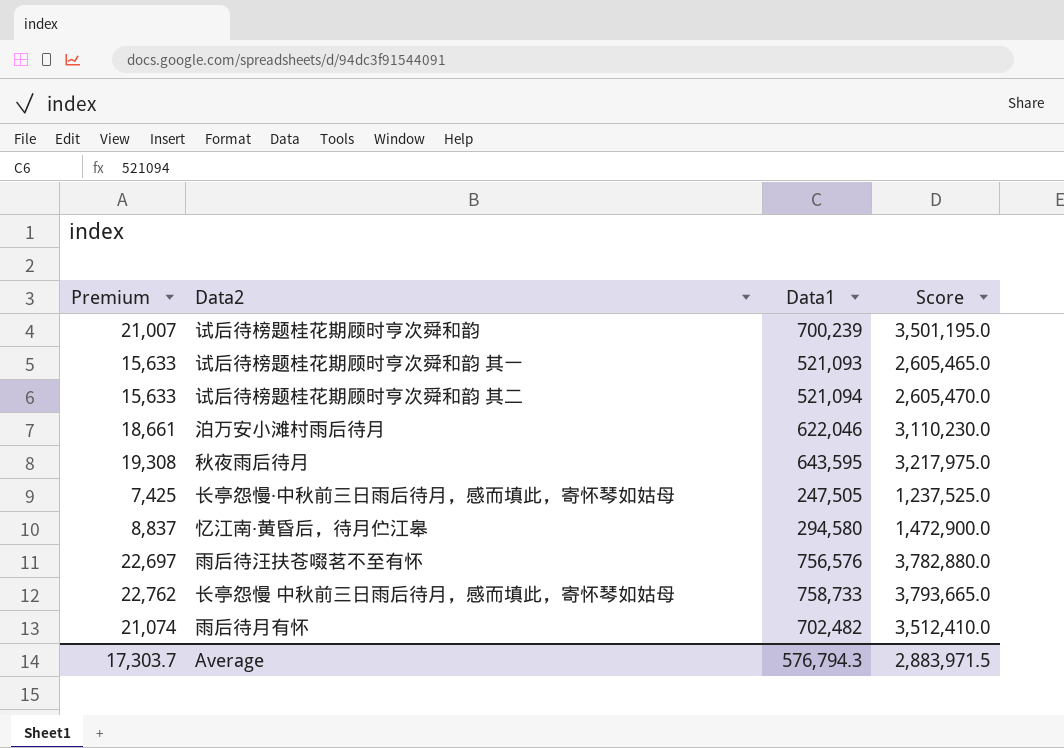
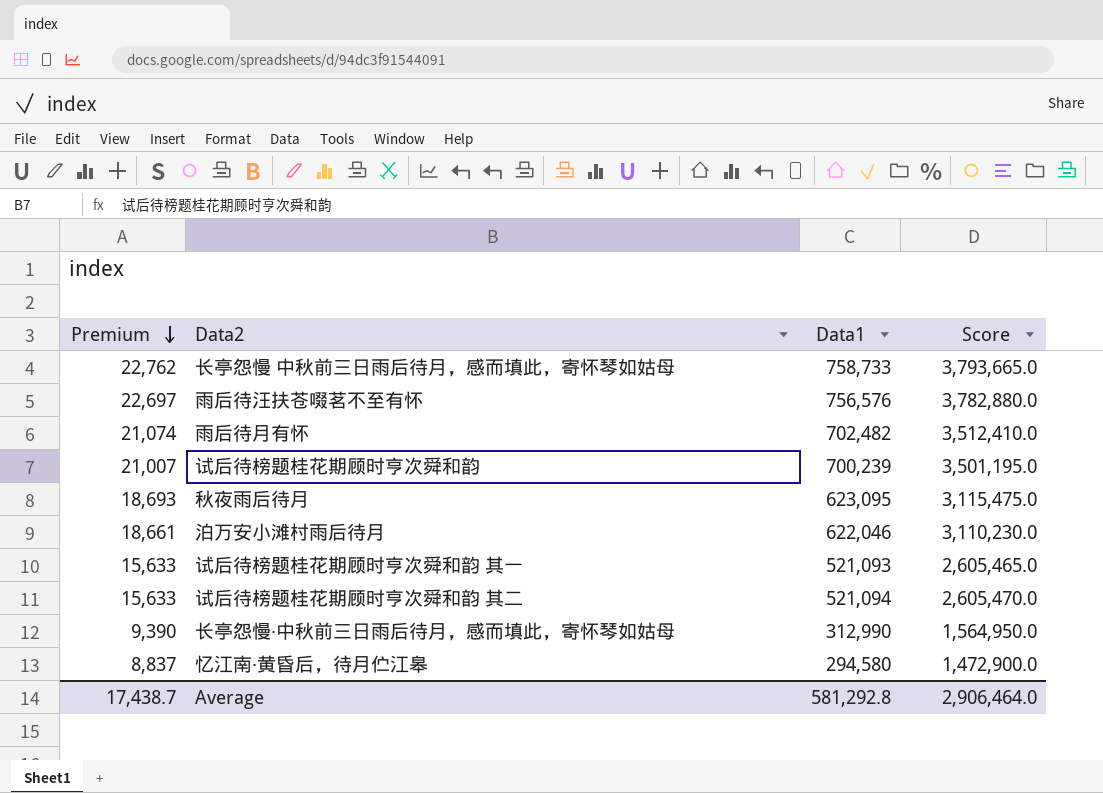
row order: none -> Premium descending
秋夜雨后待月 | Premium: 19,308 -> 18,693
秋夜雨后待月 | Data1: 643,595 -> 623,095
秋夜雨后待月 | Score: 3,217,975.0 -> 3,115,475.0
长亭怨慢·中秋前三日雨后待月，感而填此，寄怀琴如姑母 | Premium: 7,425 -> 9,390
长亭怨慢·中秋前三日雨后待月，感而填此，寄怀琴如姑母 | Data1: 247,505 -> 312,990
长亭怨慢·中秋前三日雨后待月，感而填此，寄怀琴如姑母 | Score: 1,237,525.0 -> 1,564,950.0
Average | Premium: 17,303.7 -> 17,438.7
Average | Data1: 576,794.3 -> 581,292.8
Average | Score: 2,883,971.5 -> 2,906,464.0

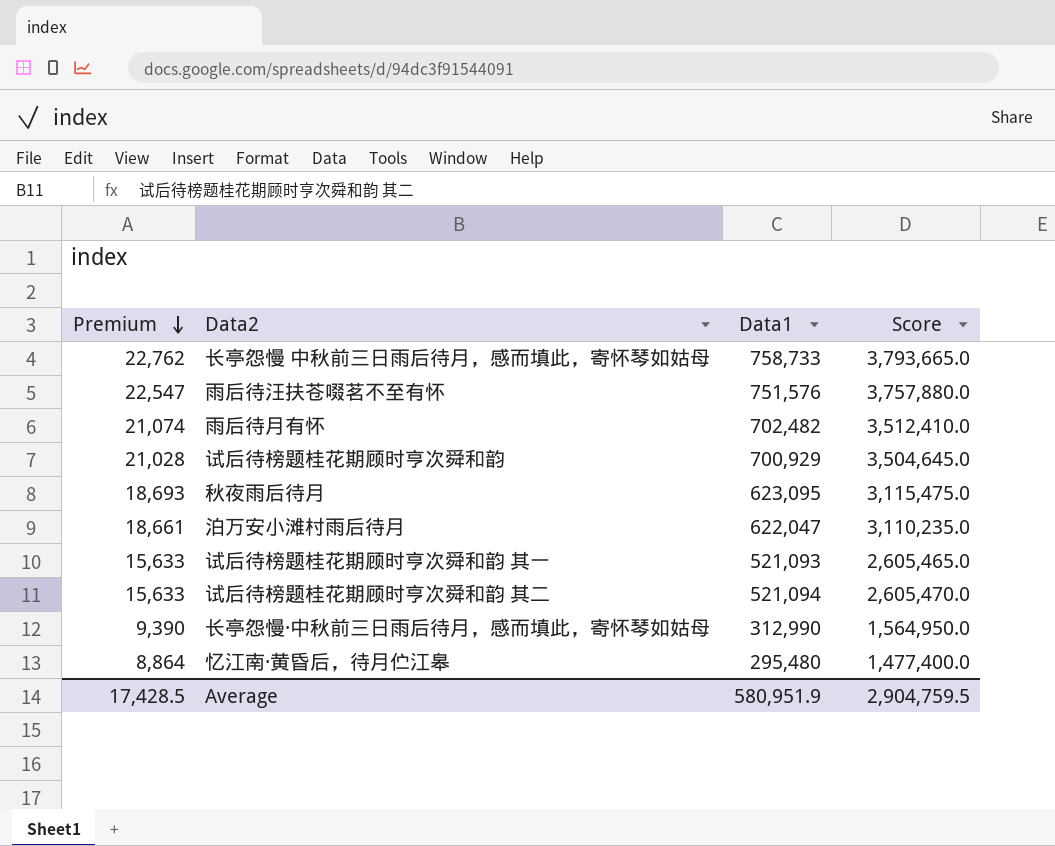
雨后待汪扶苍啜茗不至有怀 | Premium: 22,697 -> 22,547
雨后待汪扶苍啜茗不至有怀 | Data1: 756,576 -> 751,576
雨后待汪扶苍啜茗不至有怀 | Score: 3,782,880.0 -> 3,757,880.0
试后待榜题桂花期顾时亨次舜和韵 | Premium: 21,007 -> 21,028
试后待榜题桂花期顾时亨次舜和韵 | Data1: 700,239 -> 700,929
试后待榜题桂花期顾时亨次舜和韵 | Score: 3,501,195.0 -> 3,504,645.0
泊万安小滩村雨后待月 | Data1: 622,046 -> 622,047
泊万安小滩村雨后待月 | Score: 3,110,230.0 -> 3,110,235.0
忆江南·黄昏后，待月伫江皋 | Premium: 8,837 -> 8,864
忆江南·黄昏后，待月伫江皋 | Data1: 294,580 -> 295,480
忆江南·黄昏后，待月伫江皋 | Score: 1,472,900.0 -> 1,477,400.0
Average | Premium: 17,438.7 -> 17,428.5
Average | Data1: 581,292.8 -> 580,951.9
Average | Score: 2,906,464.0 -> 2,904,759.5

